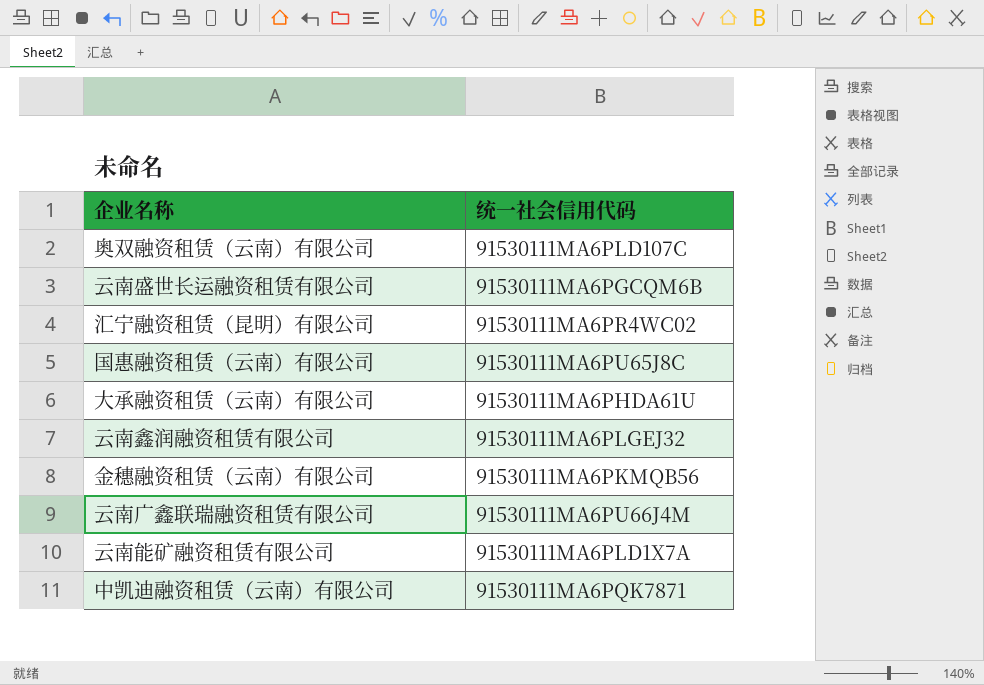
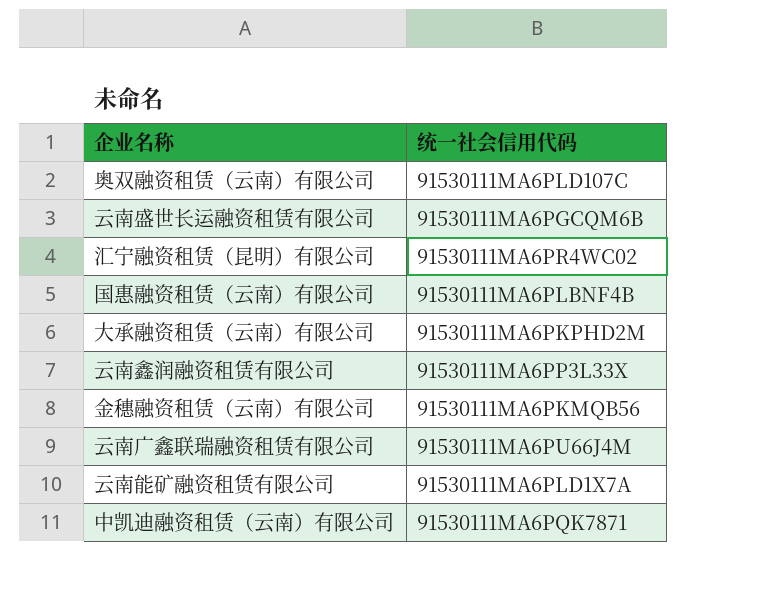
国惠融资租赁（云南）有限公司 | 统一社会信用代码: 91530111MA6PU65J8C -> 91530111MA6PLBNF4B
大承融资租赁（云南）有限公司 | 统一社会信用代码: 91530111MA6PHDA61U -> 91530111MA6PKPHD2M
云南鑫润融资租赁有限公司 | 统一社会信用代码: 91530111MA6PLGEJ32 -> 91530111MA6PP3L33X

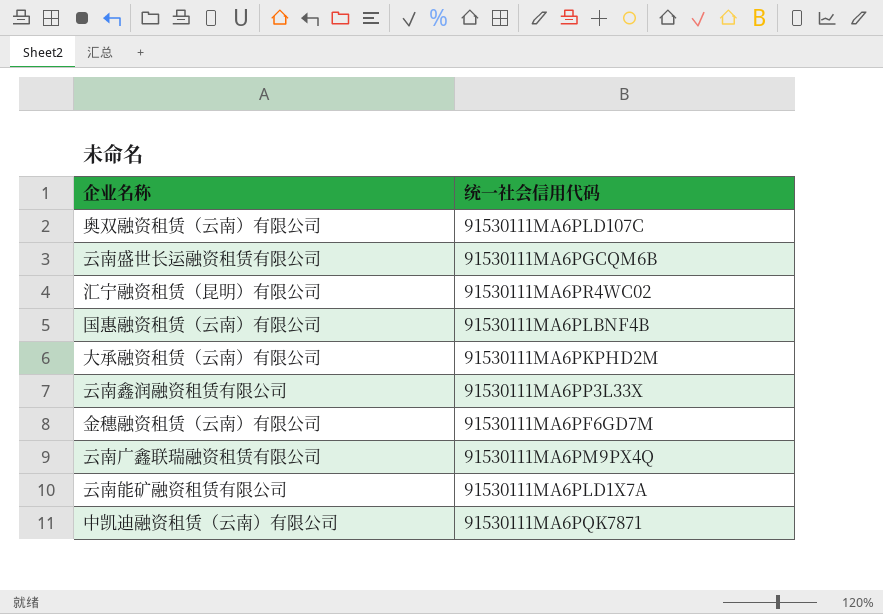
金穗融资租赁（云南）有限公司 | 统一社会信用代码: 91530111MA6PKMQB56 -> 91530111MA6PF6GD7M
云南广鑫联瑞融资租赁有限公司 | 统一社会信用代码: 91530111MA6PU66J4M -> 91530111MA6PM9PX4Q

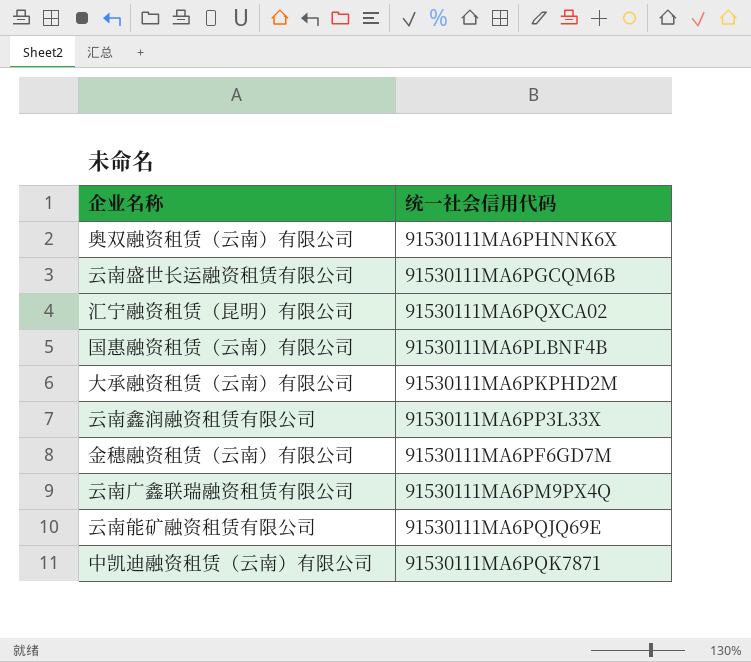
奥双融资租赁（云南）有限公司 | 统一社会信用代码: 91530111MA6PLD107C -> 91530111MA6PHNNK6X
汇宁融资租赁（昆明）有限公司 | 统一社会信用代码: 91530111MA6PR4WC02 -> 91530111MA6PQXCA02
云南能矿融资租赁有限公司 | 统一社会信用代码: 91530111MA6PLD1X7A -> 91530111MA6PQJQ69E

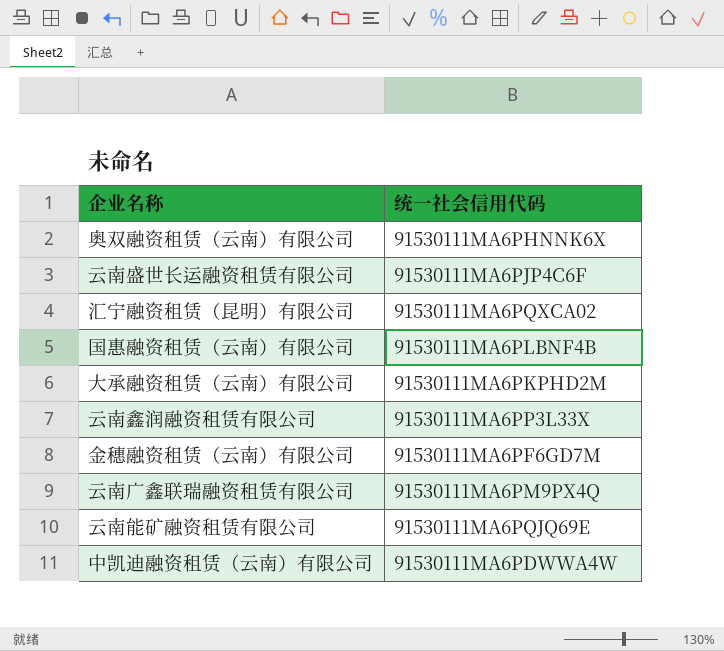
云南盛世长运融资租赁有限公司 | 统一社会信用代码: 91530111MA6PGCQM6B -> 91530111MA6PJP4C6F
中凯迪融资租赁（云南）有限公司 | 统一社会信用代码: 91530111MA6PQK7871 -> 91530111MA6PDWWA4W

